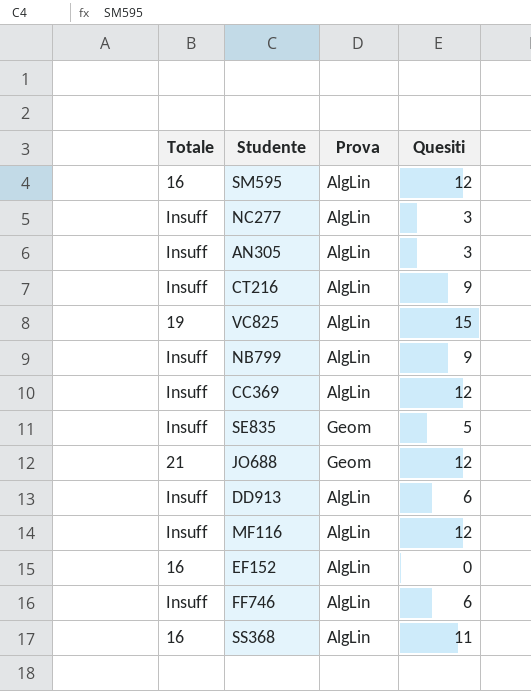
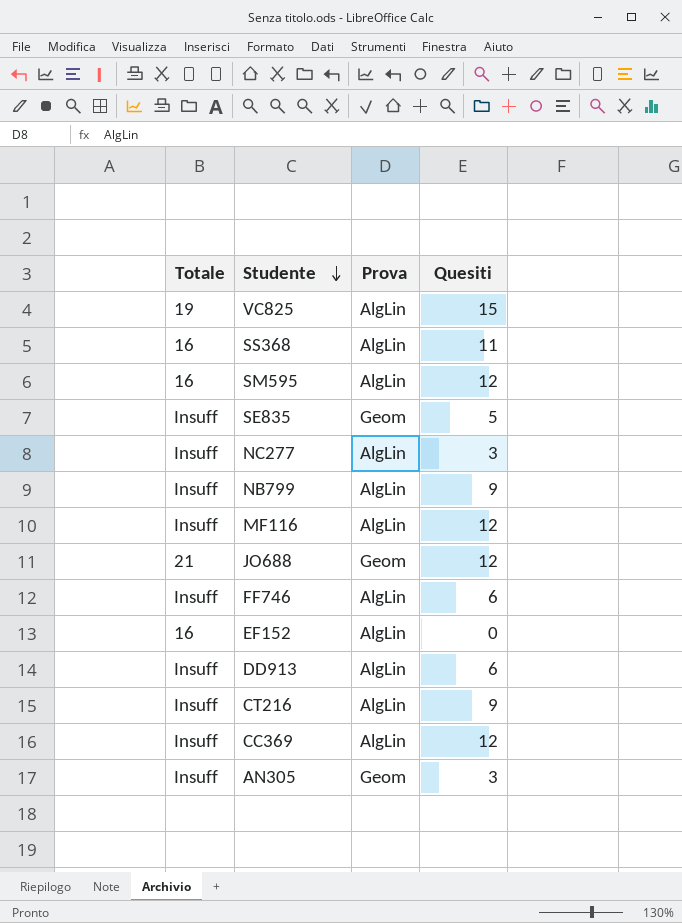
row order: none -> Studente descending
AN305 | Prova: AlgLin -> Geom

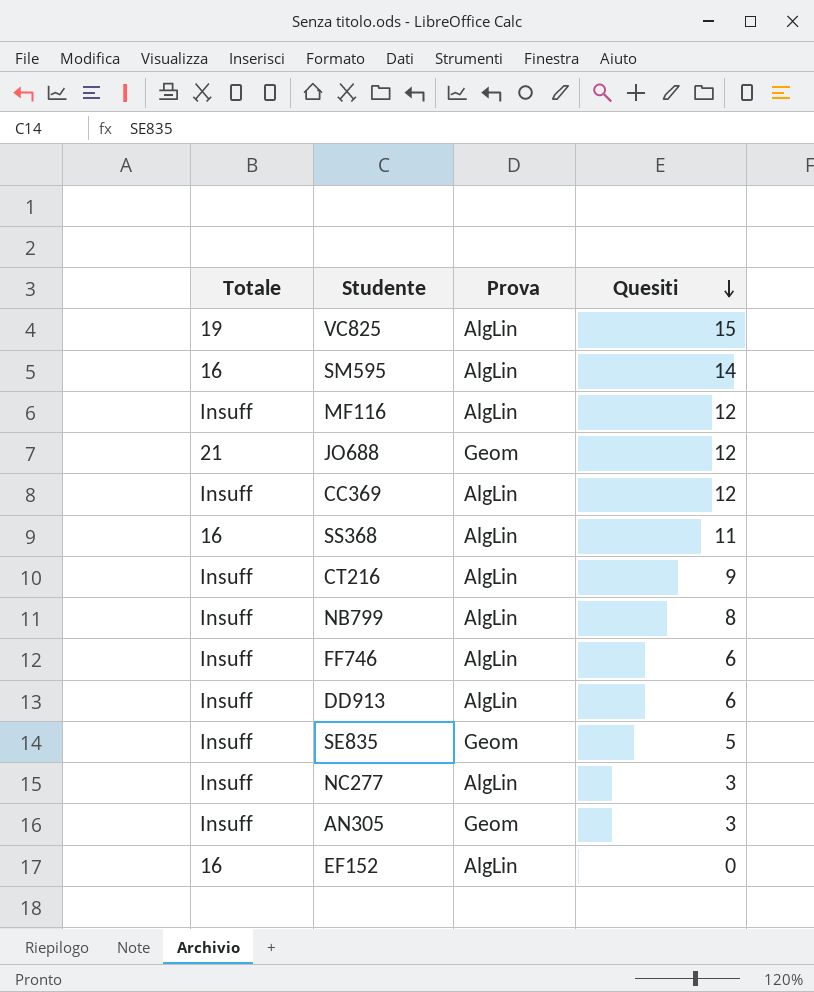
row order: Studente descending -> Quesiti descending
SM595 | Quesiti: 12 -> 14
NB799 | Quesiti: 9 -> 8

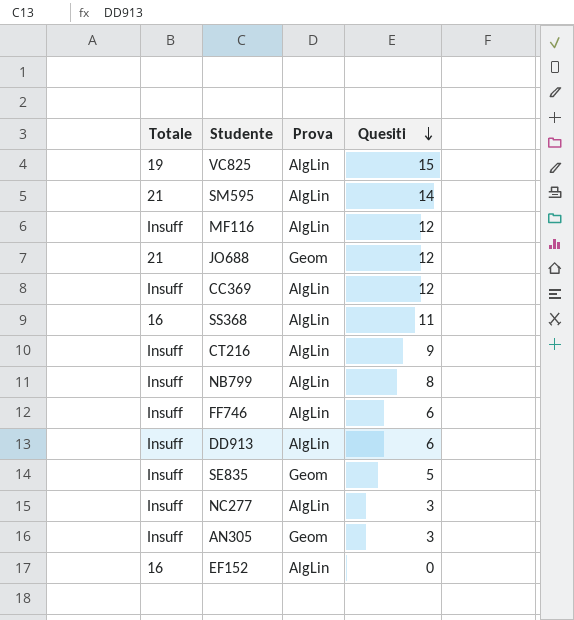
SM595 | Totale: 16 -> 21

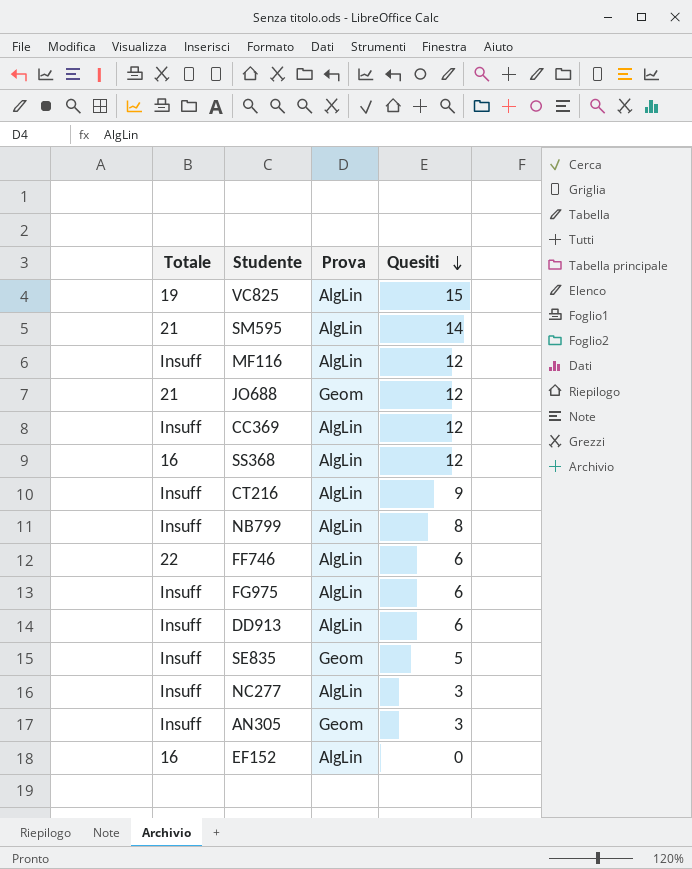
SS368 | Quesiti: 11 -> 12
FF746 | Totale: Insuff -> 22
row FG975: none -> Insuff | AlgLin | 6

